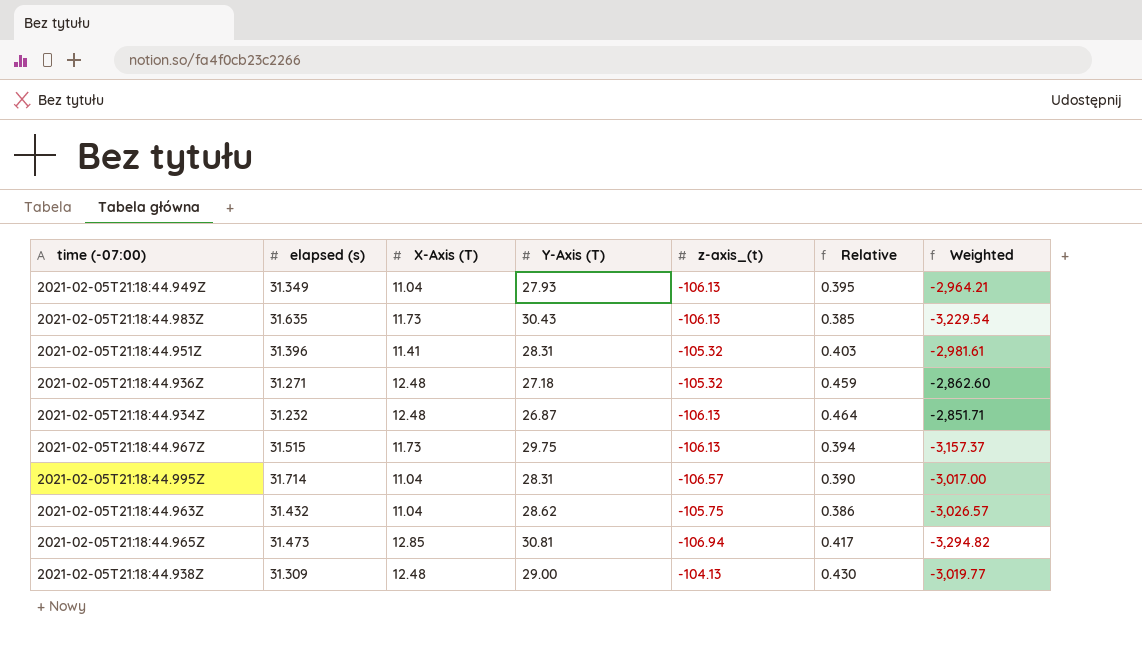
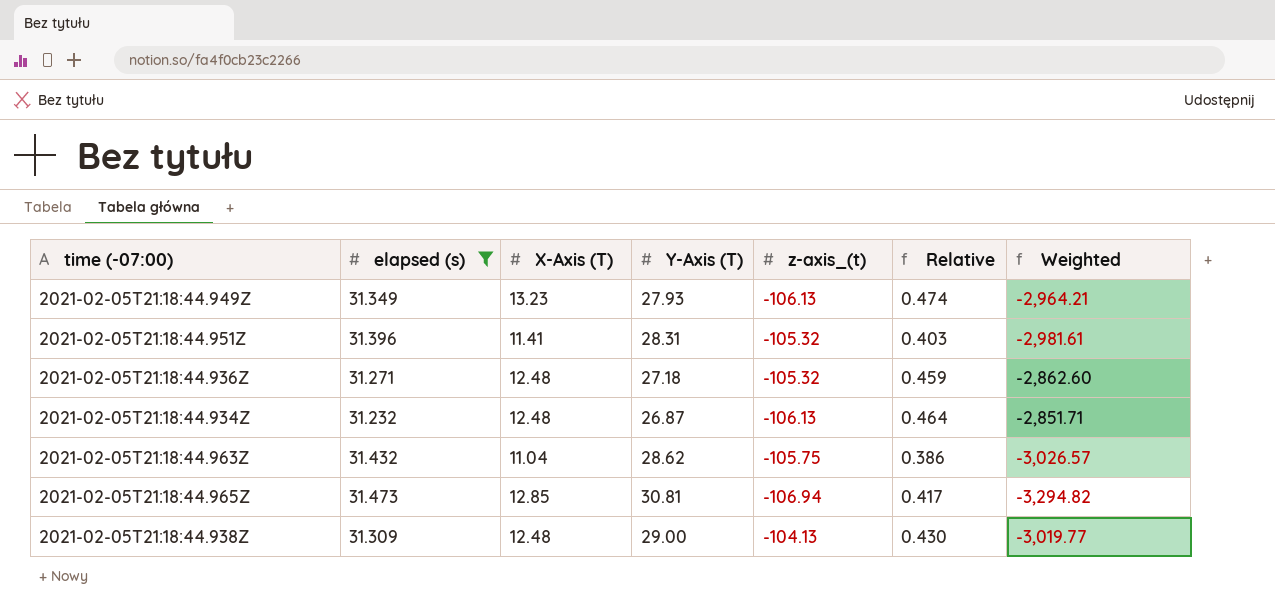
filter: none -> elapsed (s) <= 31.473
2021-02-05T21:18:44.949Z | X-Axis (T): 11.04 -> 13.23
2021-02-05T21:18:44.949Z | Relative: 0.395 -> 0.474

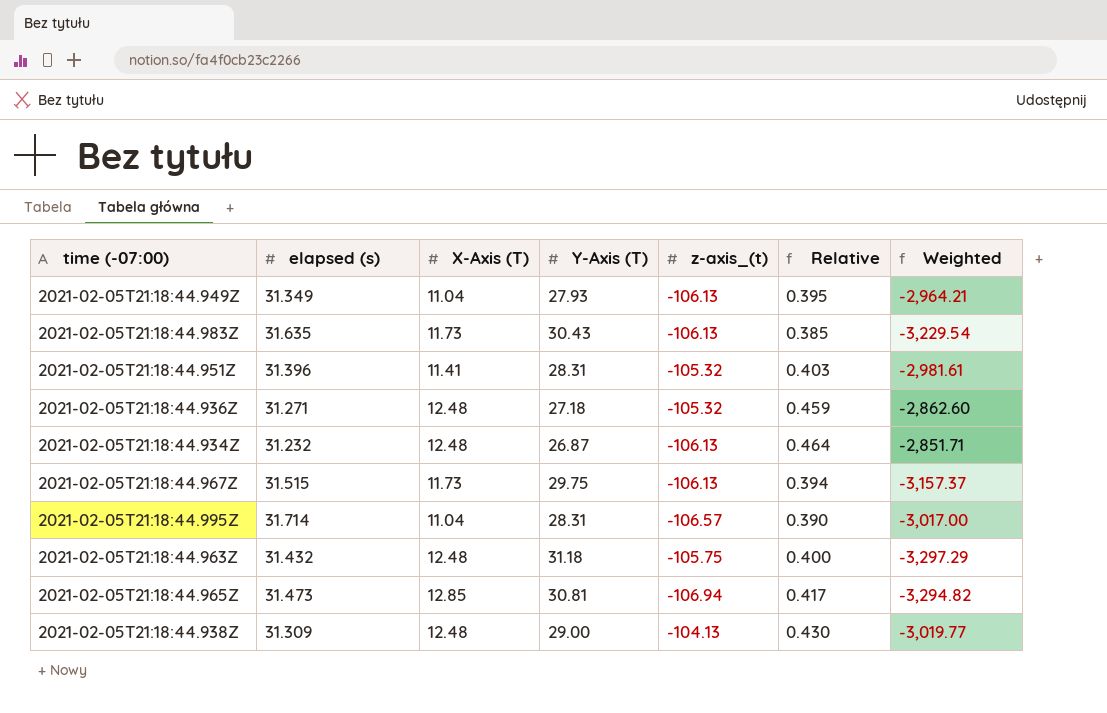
filter: elapsed (s) <= 31.473 -> none
2021-02-05T21:18:44.949Z | X-Axis (T): 13.23 -> 11.04
2021-02-05T21:18:44.949Z | Relative: 0.474 -> 0.395
2021-02-05T21:18:44.963Z | X-Axis (T): 11.04 -> 12.48
2021-02-05T21:18:44.963Z | Y-Axis (T): 28.62 -> 31.18
2021-02-05T21:18:44.963Z | Relative: 0.386 -> 0.400
2021-02-05T21:18:44.963Z | Weighted: -3,026.57 -> -3,297.29

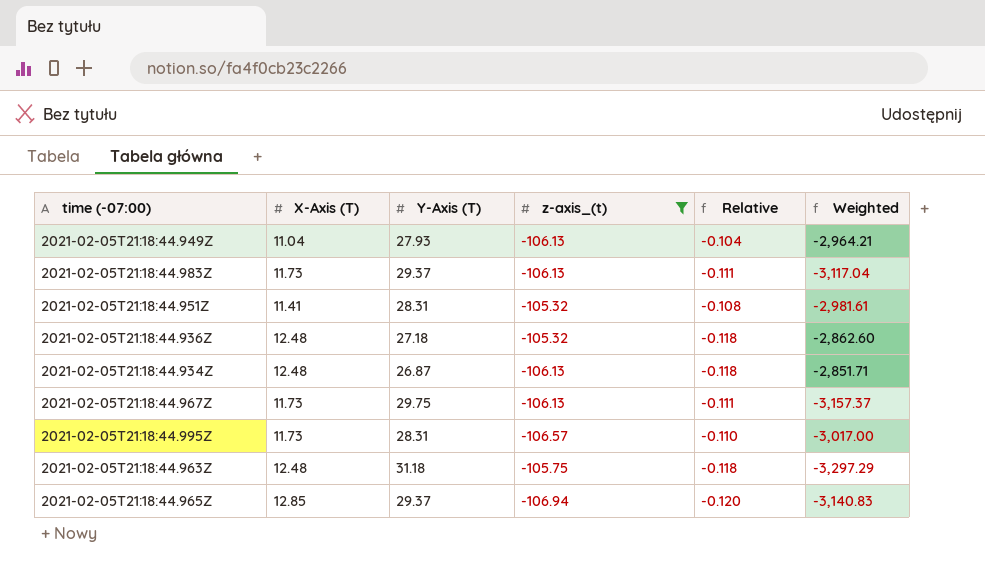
filter: none -> z-axis_(t) != -104.13
column elapsed (s) | position: 2 -> none
column Relative | formula: [X-Axis (T)] / [Y-Axis (T)] -> [X-Axis (T)] / [z-axis_(t)]
2021-02-05T21:18:44.983Z | Y-Axis (T): 30.43 -> 29.37
2021-02-05T21:18:44.983Z | Weighted: -3,229.54 -> -3,117.04
2021-02-05T21:18:44.995Z | X-Axis (T): 11.04 -> 11.73
2021-02-05T21:18:44.965Z | Y-Axis (T): 30.81 -> 29.37
2021-02-05T21:18:44.965Z | Weighted: -3,294.82 -> -3,140.83

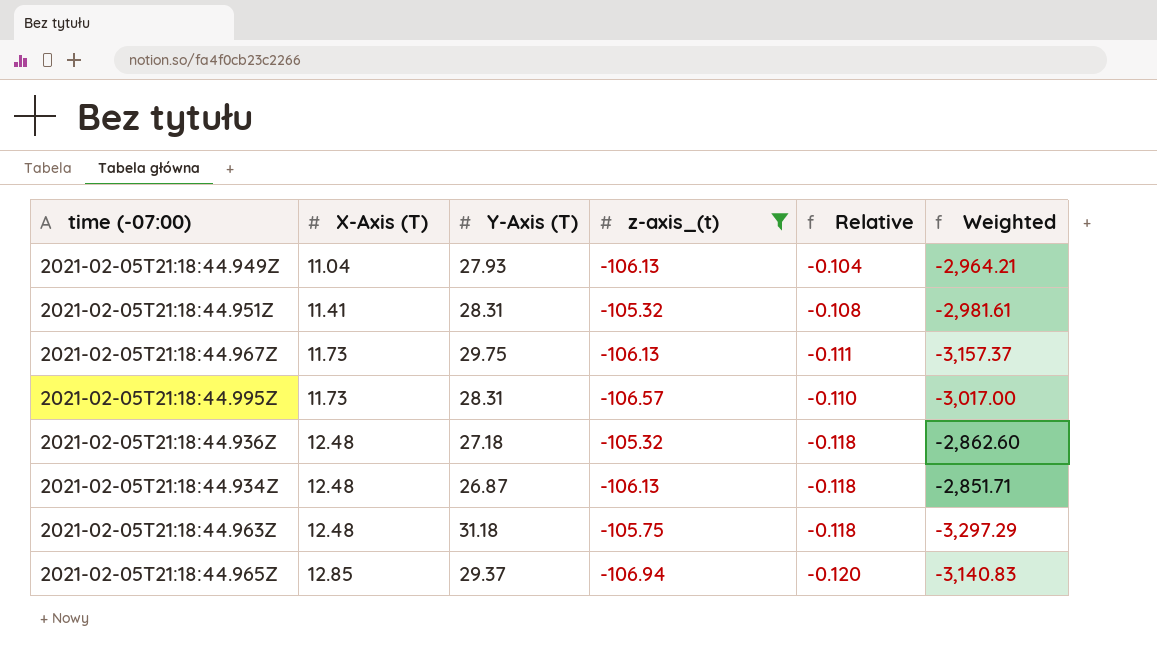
row order: none -> X-Axis (T) ascending
row 2021-02-05T21:18:44.983Z: 11.73 | 29.37 | -106.13 | -0.111 | -3,117.04 -> none

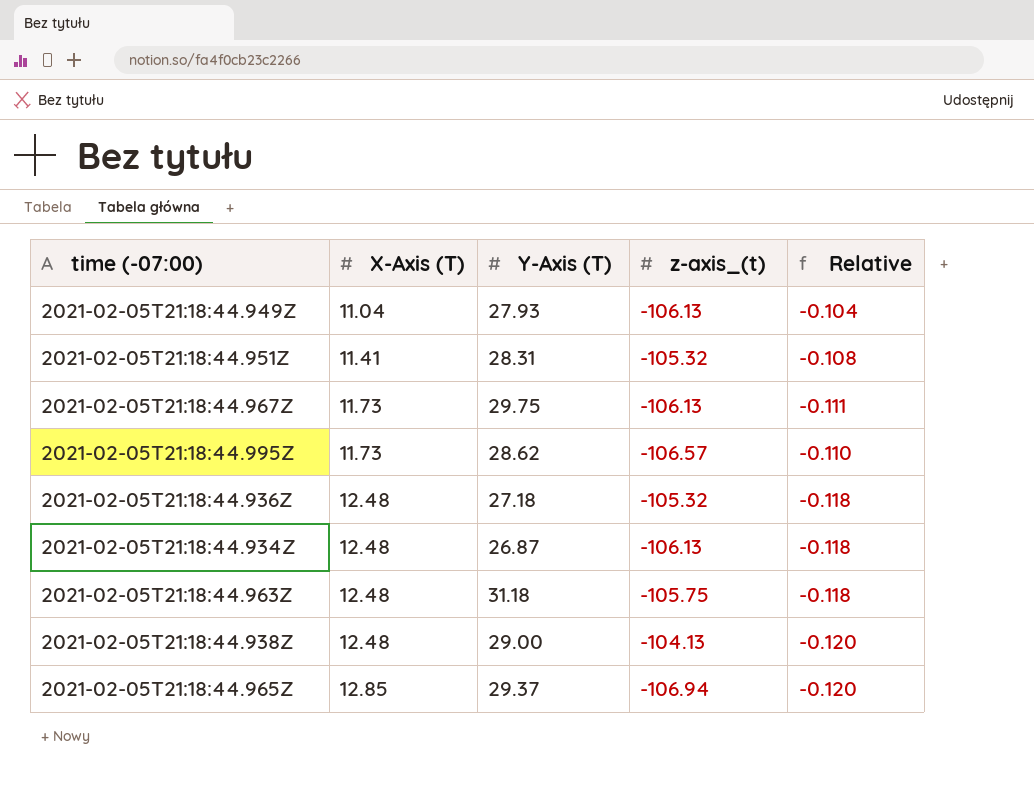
filter: z-axis_(t) != -104.13 -> none
column Weighted | formula: [Y-Axis (T)] * [z-axis_(t)] -> none
2021-02-05T21:18:44.995Z | Y-Axis (T): 28.31 -> 28.62

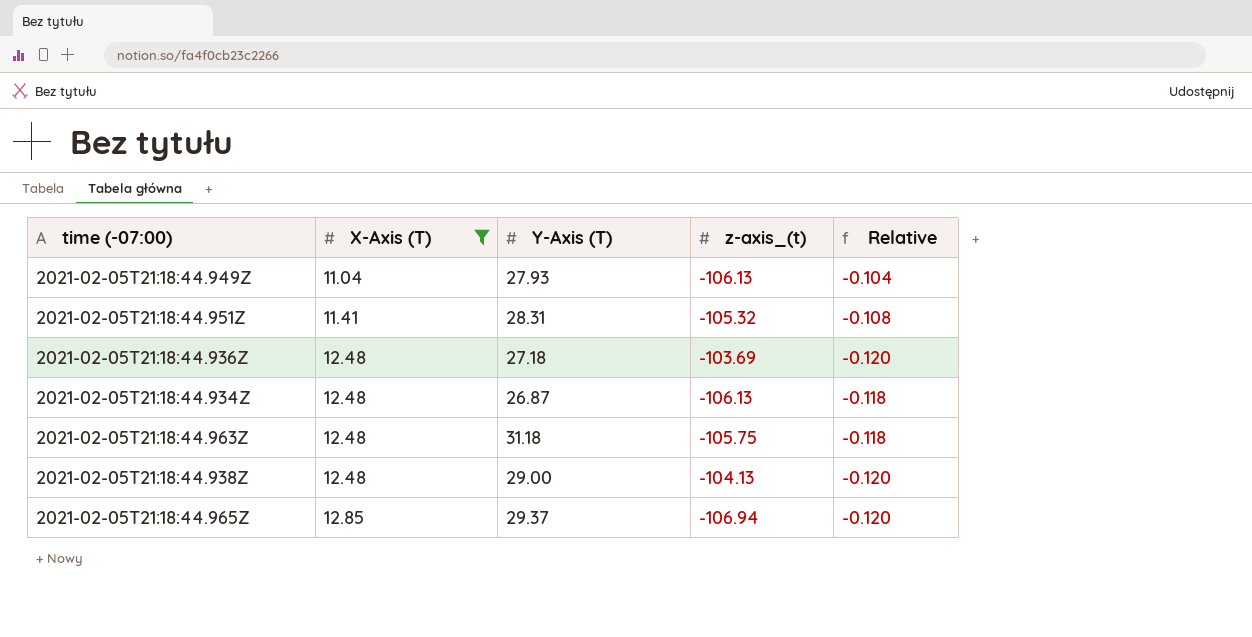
filter: none -> X-Axis (T) != 11.73
2021-02-05T21:18:44.936Z | z-axis_(t): -105.32 -> -103.69
2021-02-05T21:18:44.936Z | Relative: -0.118 -> -0.120

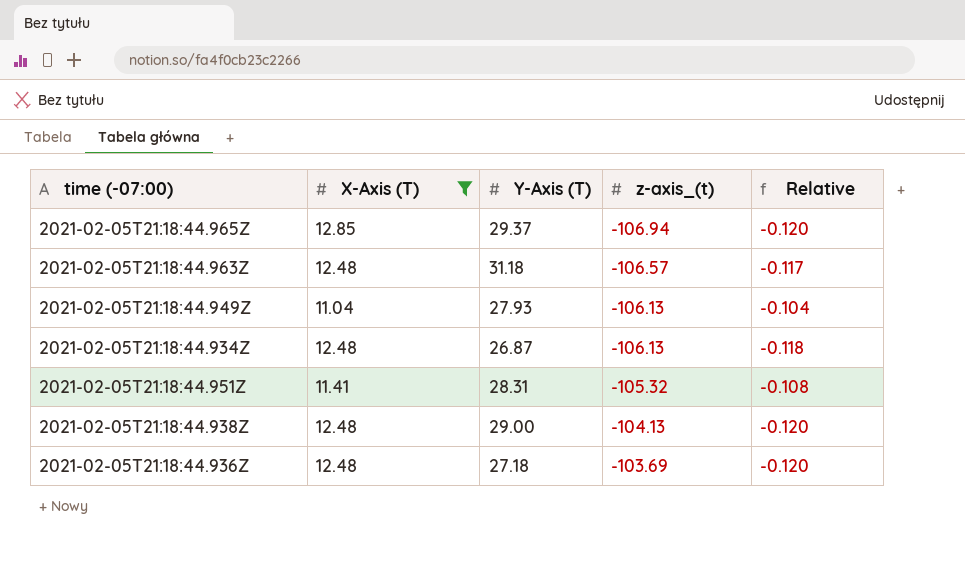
row order: X-Axis (T) ascending -> z-axis_(t) ascending
2021-02-05T21:18:44.963Z | z-axis_(t): -105.75 -> -106.57
2021-02-05T21:18:44.963Z | Relative: -0.118 -> -0.117

